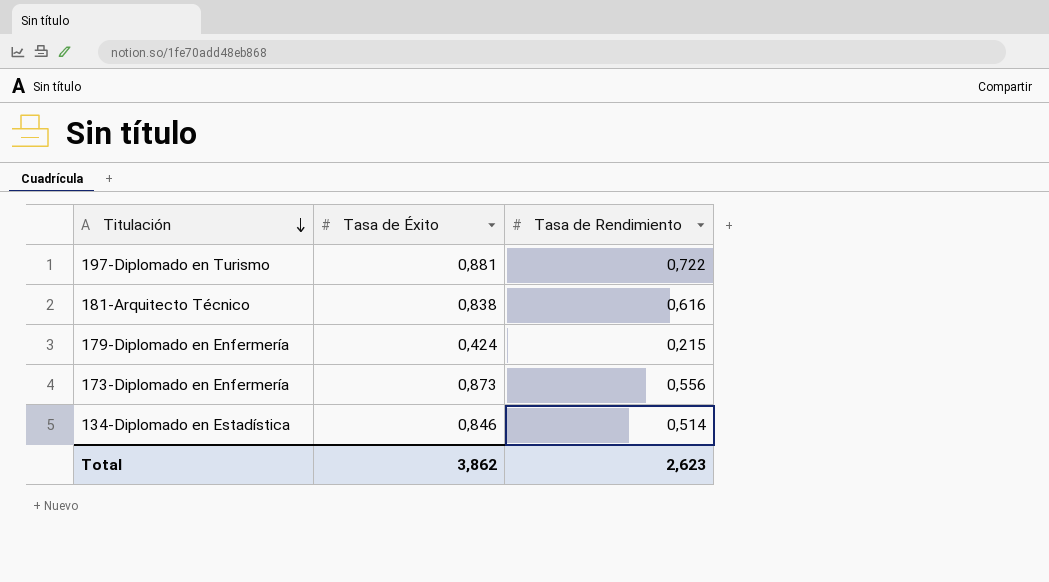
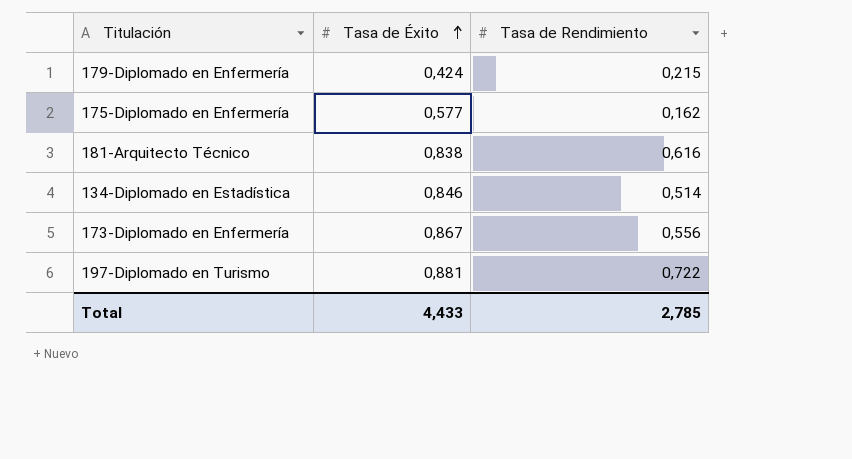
row order: Titulación descending -> Tasa de Éxito ascending
row 175-Diplomado en Enfermería: none -> 0,577 | 0,162
173-Diplomado en Enfermería | Tasa de Éxito: 0,873 -> 0,867
Total | Tasa de Éxito: 3,862 -> 4,433
Total | Tasa de Rendimiento: 2,623 -> 2,785

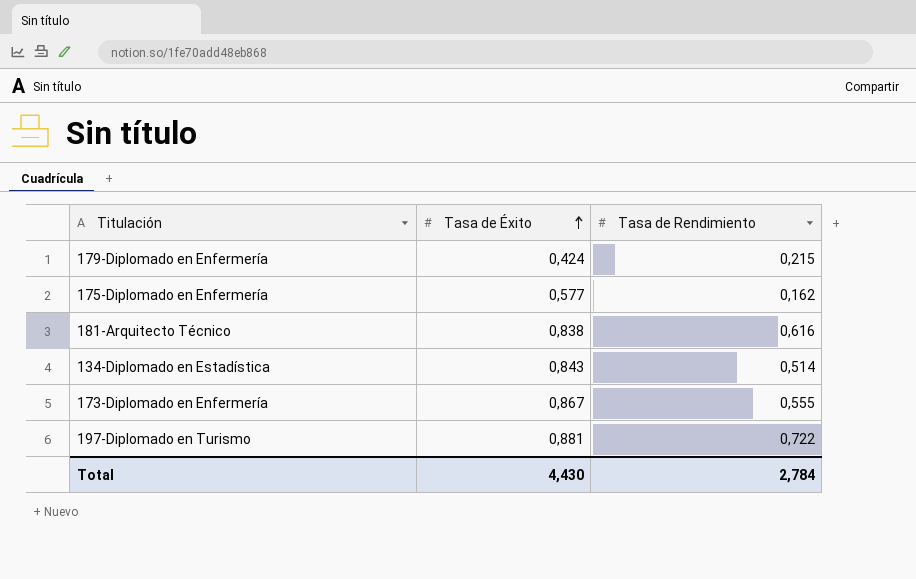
134-Diplomado en Estadística | Tasa de Éxito: 0,846 -> 0,843
173-Diplomado en Enfermería | Tasa de Rendimiento: 0,556 -> 0,555
Total | Tasa de Éxito: 4,433 -> 4,430
Total | Tasa de Rendimiento: 2,785 -> 2,784

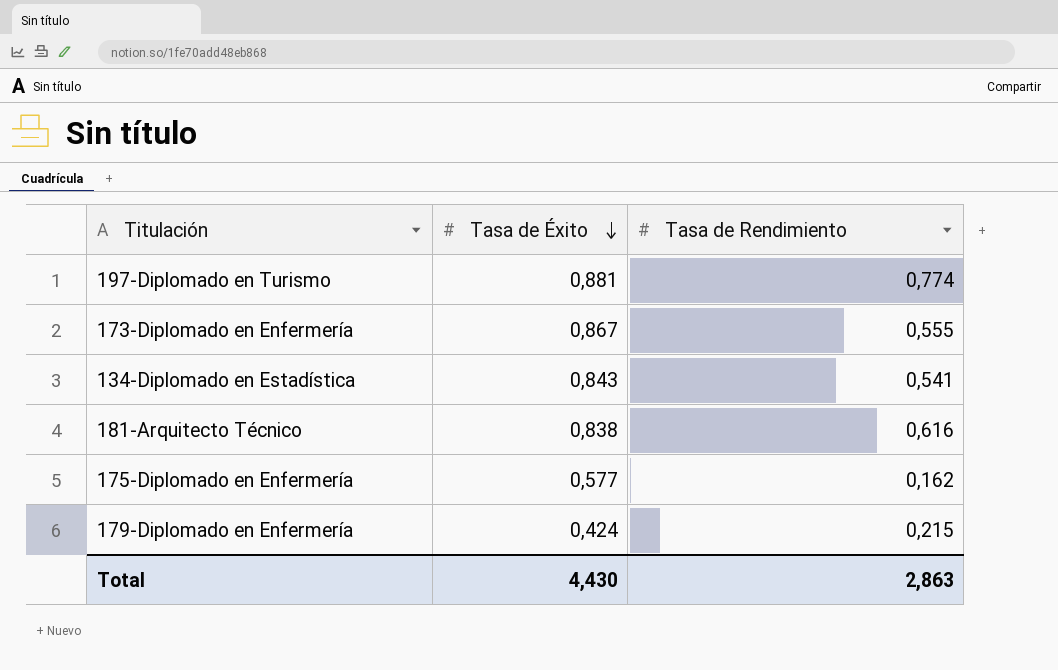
row order: Tasa de Éxito ascending -> Tasa de Éxito descending
197-Diplomado en Turismo | Tasa de Rendimiento: 0,722 -> 0,774
134-Diplomado en Estadística | Tasa de Rendimiento: 0,514 -> 0,541
Total | Tasa de Rendimiento: 2,784 -> 2,863

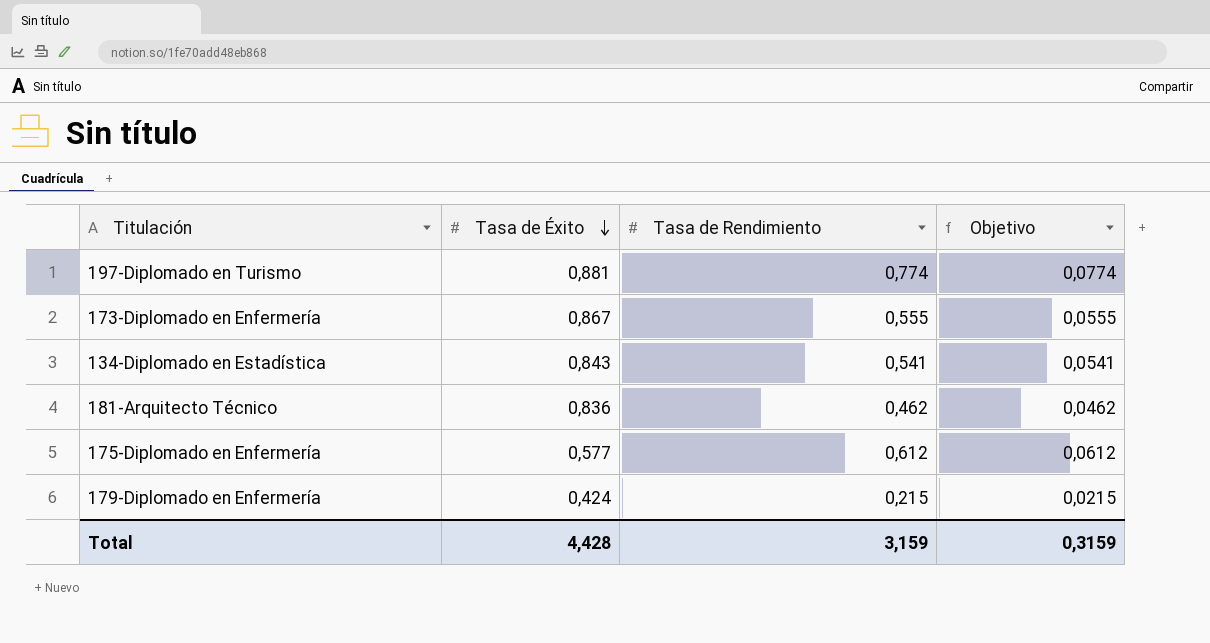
column Objetivo | formula: none -> [Tasa de Rendimiento] * 0,1
181-Arquitecto Técnico | Tasa de Éxito: 0,838 -> 0,836
181-Arquitecto Técnico | Tasa de Rendimiento: 0,616 -> 0,462
175-Diplomado en Enfermería | Tasa de Rendimiento: 0,162 -> 0,612
Total | Tasa de Éxito: 4,430 -> 4,428
Total | Tasa de Rendimiento: 2,863 -> 3,159

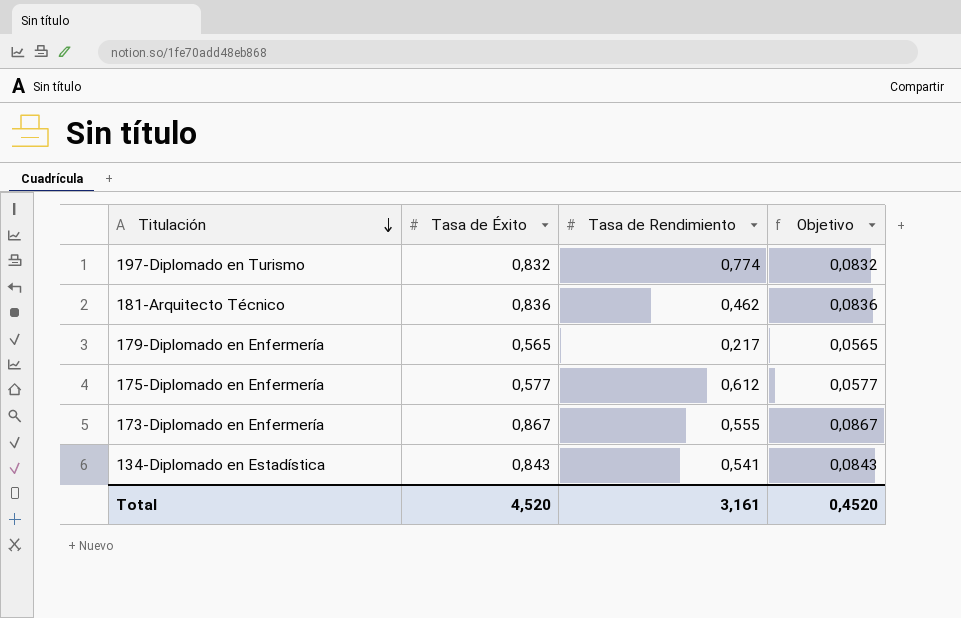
row order: Tasa de Éxito descending -> Titulación descending
column Objetivo | formula: [Tasa de Rendimiento] * 0,1 -> [Tasa de Éxito] * 0,1
197-Diplomado en Turismo | Tasa de Éxito: 0,881 -> 0,832
179-Diplomado en Enfermería | Tasa de Éxito: 0,424 -> 0,565
179-Diplomado en Enfermería | Tasa de Rendimiento: 0,215 -> 0,217
Total | Tasa de Éxito: 4,428 -> 4,520
Total | Tasa de Rendimiento: 3,159 -> 3,161
Total | Objetivo: 0,3159 -> 0,4520

